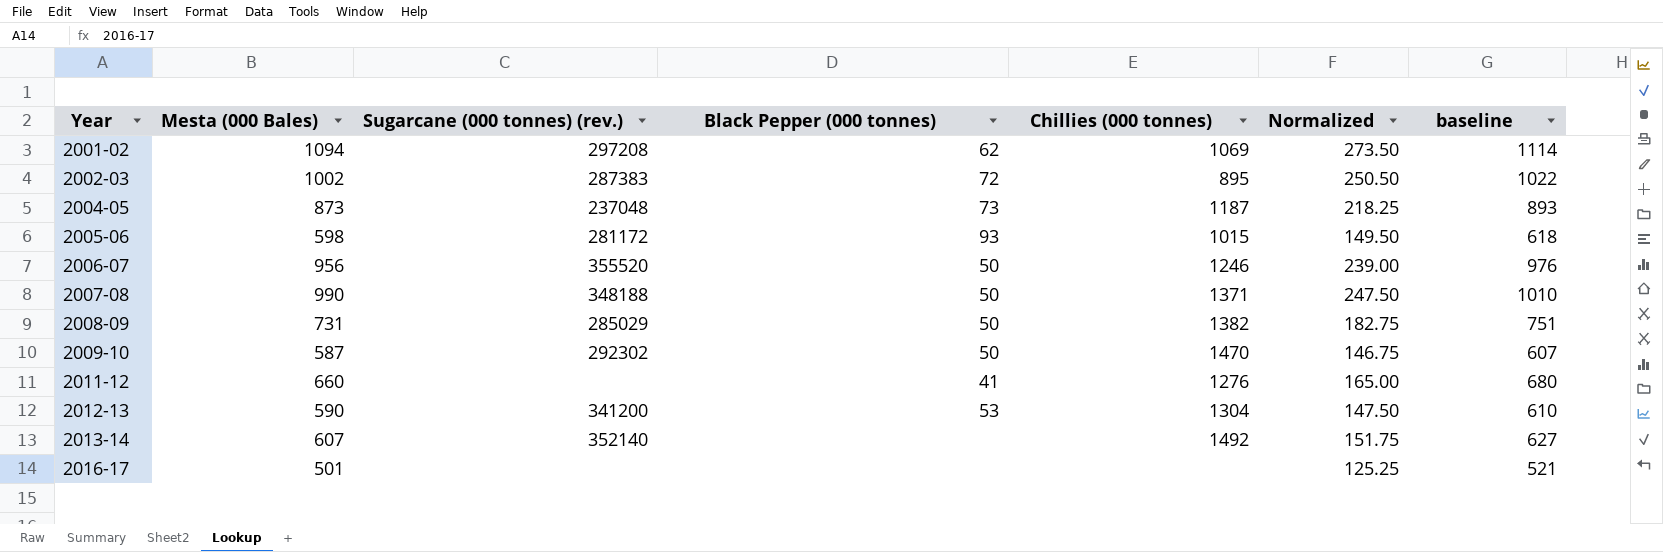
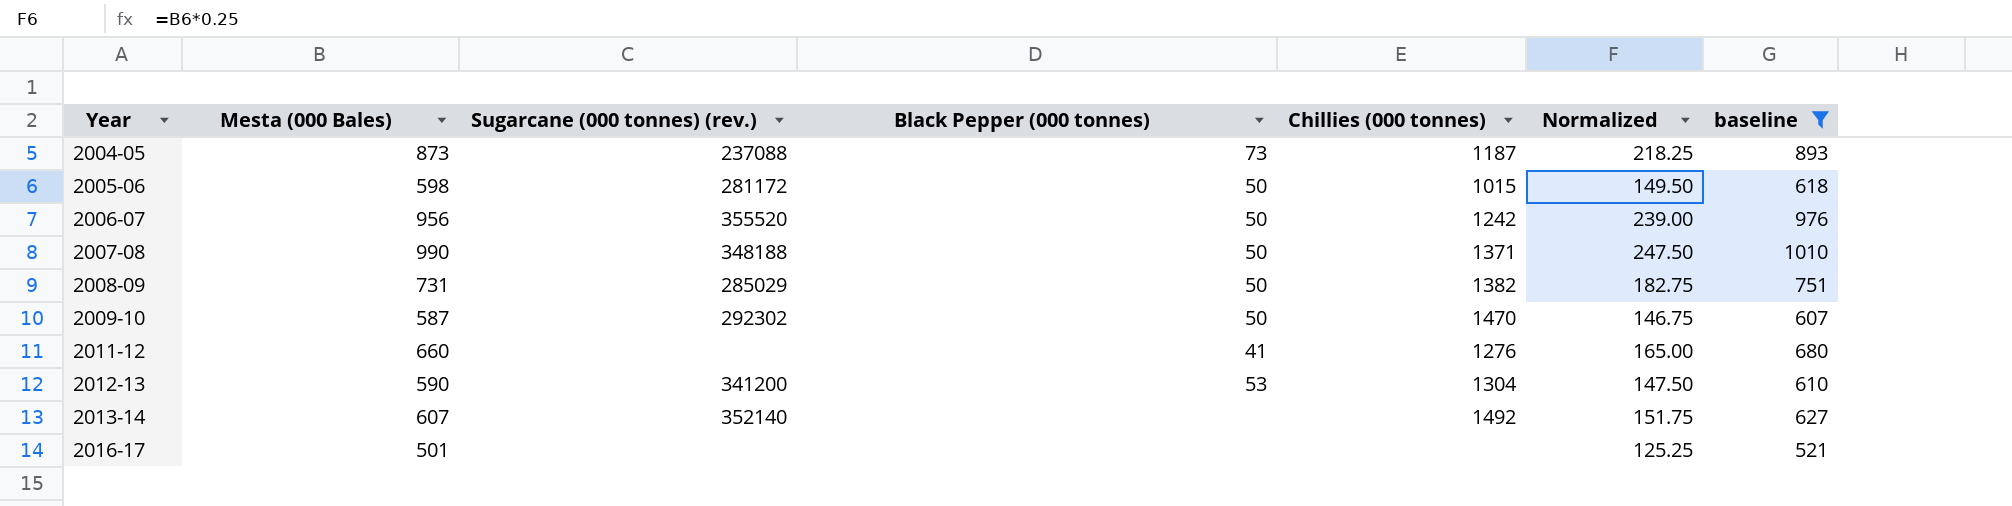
filter: none -> baseline <= 1010
2004-05 | Sugarcane (000 tonnes) (rev.): 237048 -> 237088
2005-06 | Black Pepper (000 tonnes): 93 -> 50
2006-07 | Chillies (000 tonnes): 1246 -> 1242

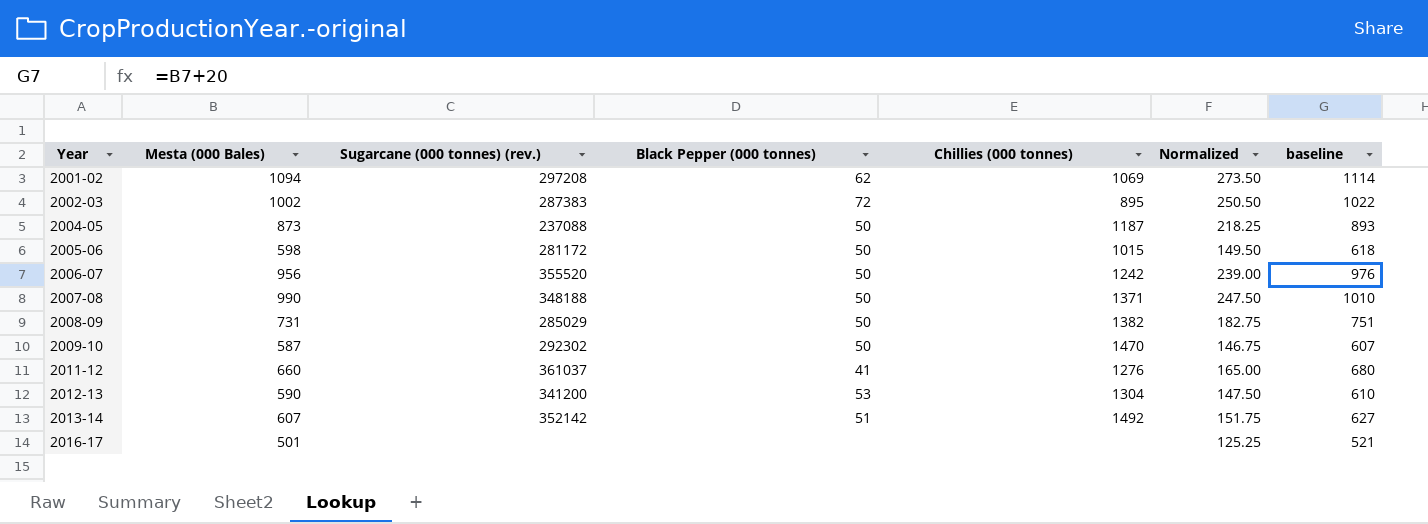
filter: baseline <= 1010 -> none
2004-05 | Black Pepper (000 tonnes): 73 -> 50
2011-12 | Sugarcane (000 tonnes) (rev.): none -> 361037
2013-14 | Sugarcane (000 tonnes) (rev.): 352140 -> 352142
2013-14 | Black Pepper (000 tonnes): none -> 51

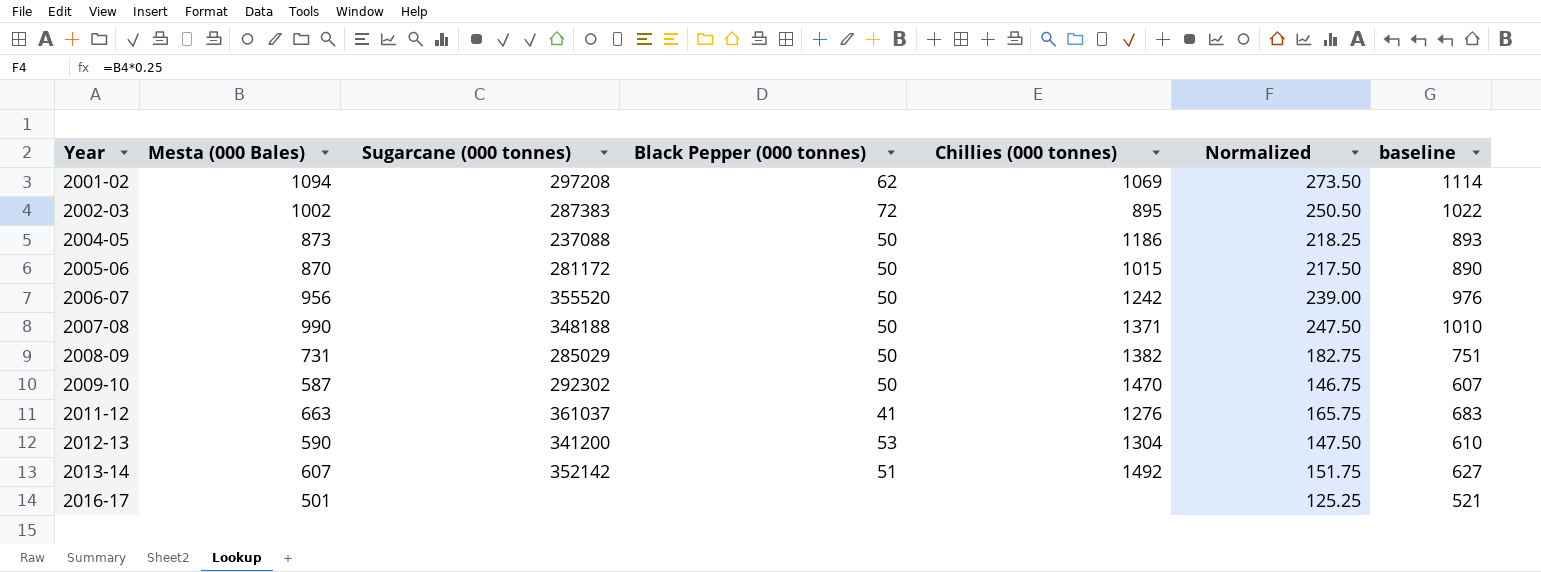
column name: Sugarcane (000 tonnes) (rev.) -> Sugarcane (000 tonnes)
2004-05 | Chillies (000 tonnes): 1187 -> 1186
2005-06 | Mesta (000 Bales): 598 -> 870
2005-06 | Normalized: 149.50 -> 217.50
2005-06 | baseline: 618 -> 890
2011-12 | Mesta (000 Bales): 660 -> 663
2011-12 | Normalized: 165.00 -> 165.75
2011-12 | baseline: 680 -> 683

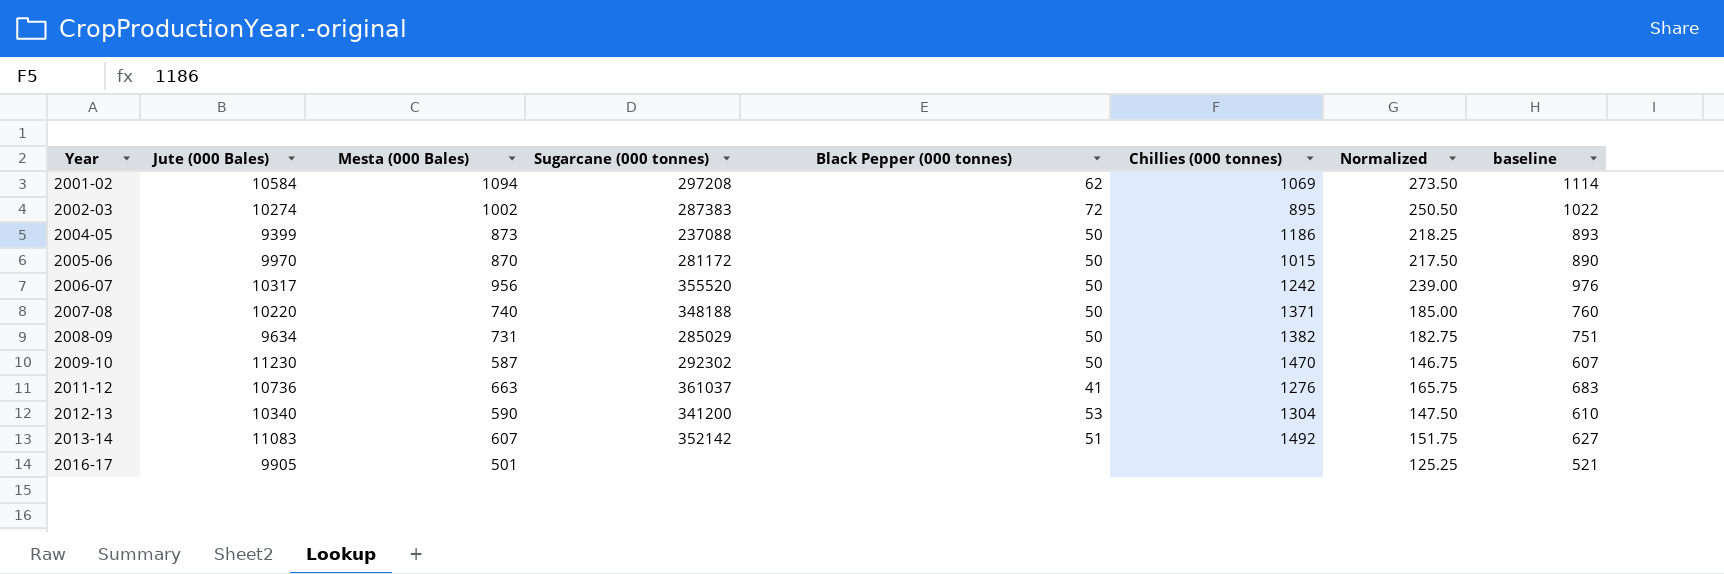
column Jute (000 Bales) | position: none -> 2
2007-08 | Mesta (000 Bales): 990 -> 740
2007-08 | Normalized: 247.50 -> 185.00
2007-08 | baseline: 1010 -> 760

